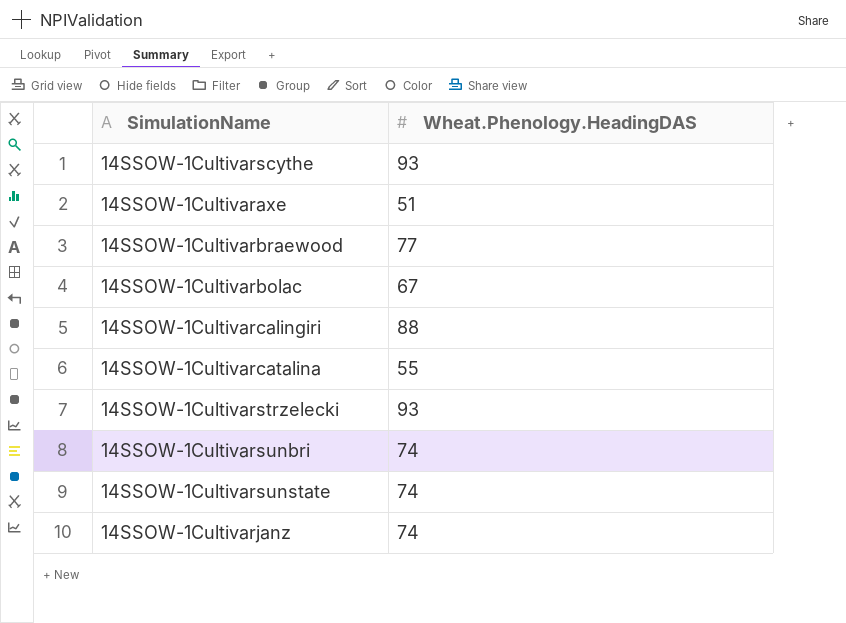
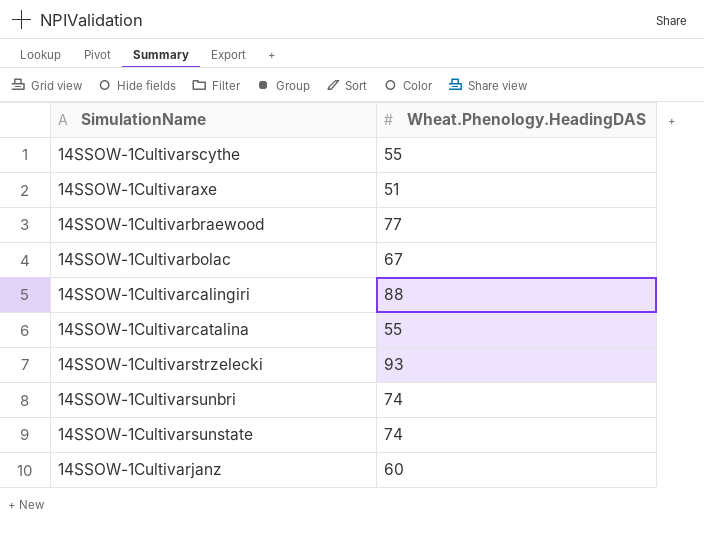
14SSOW-1Cultivarscythe | Wheat.Phenology.HeadingDAS: 93 -> 55
14SSOW-1Cultivarjanz | Wheat.Phenology.HeadingDAS: 74 -> 60

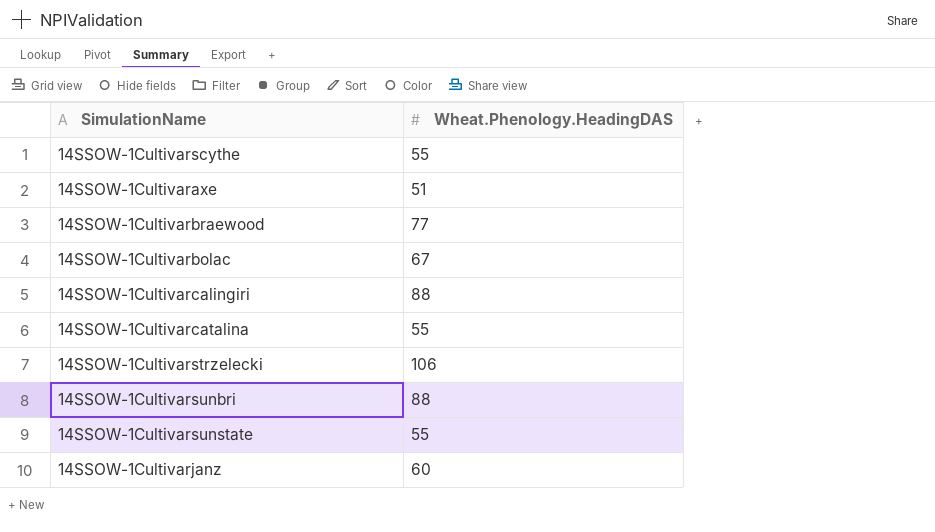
14SSOW-1Cultivarstrzelecki | Wheat.Phenology.HeadingDAS: 93 -> 106
14SSOW-1Cultivarsunbri | Wheat.Phenology.HeadingDAS: 74 -> 88
14SSOW-1Cultivarsunstate | Wheat.Phenology.HeadingDAS: 74 -> 55

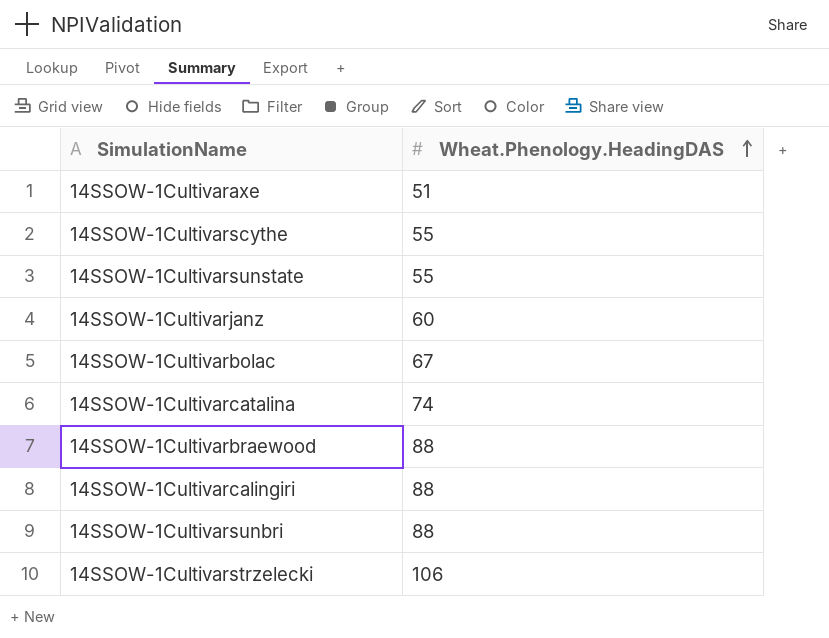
row order: none -> Wheat.Phenology.HeadingDAS ascending
14SSOW-1Cultivarcatalina | Wheat.Phenology.HeadingDAS: 55 -> 74
14SSOW-1Cultivarbraewood | Wheat.Phenology.HeadingDAS: 77 -> 88

